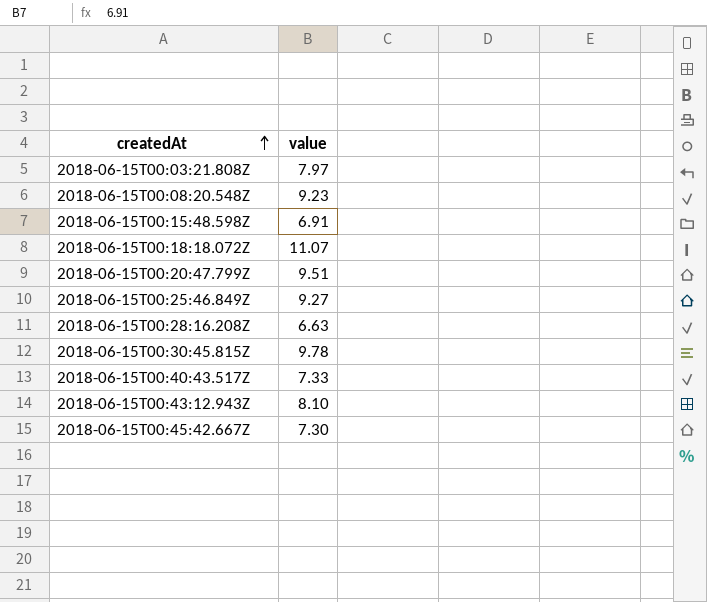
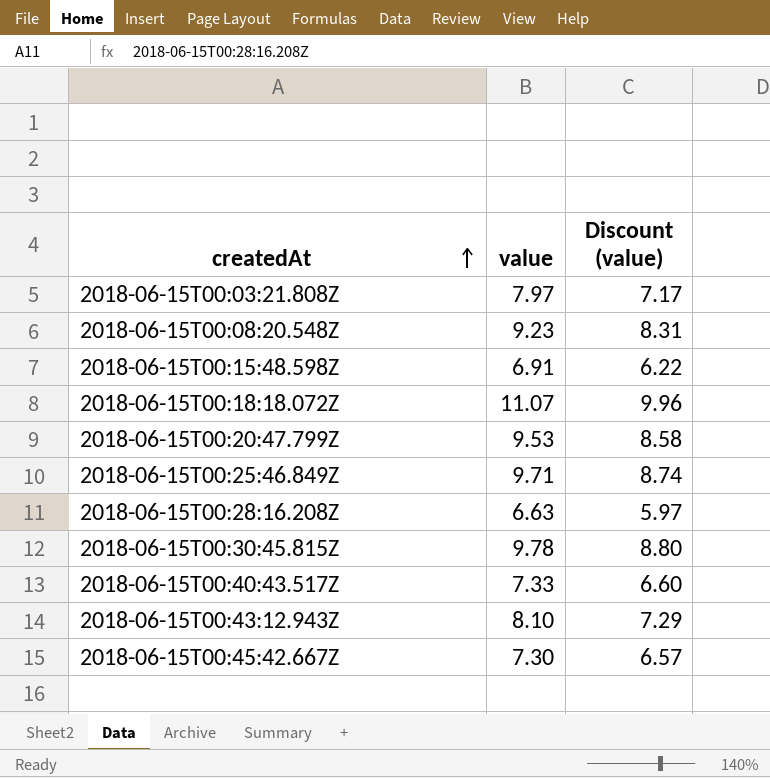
column Discount (value) | formula: none -> [value] * 0.9
2018-06-15T00:20:47.799Z | value: 9.51 -> 9.53
2018-06-15T00:25:46.849Z | value: 9.27 -> 9.71

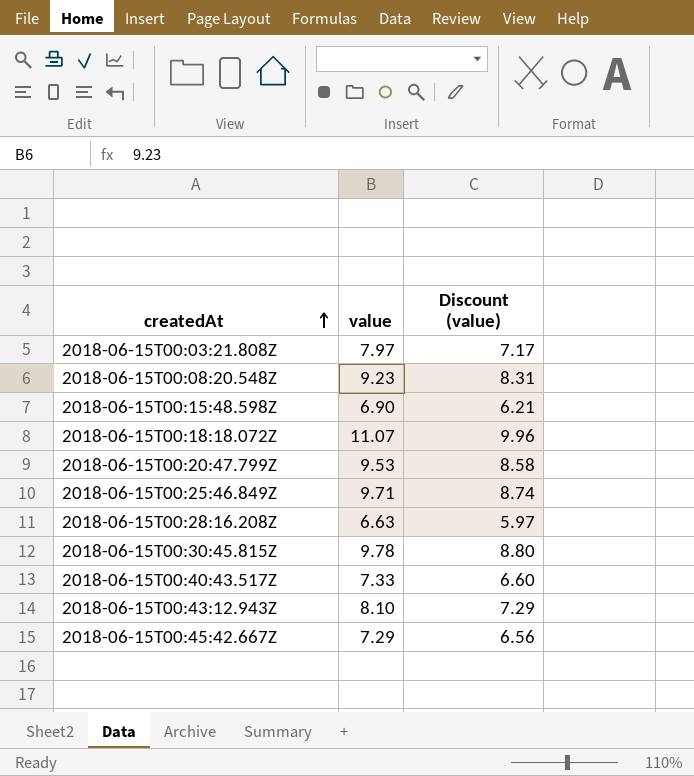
2018-06-15T00:15:48.598Z | value: 6.91 -> 6.90
2018-06-15T00:15:48.598Z | Discount (value): 6.22 -> 6.21
2018-06-15T00:45:42.667Z | value: 7.30 -> 7.29
2018-06-15T00:45:42.667Z | Discount (value): 6.57 -> 6.56

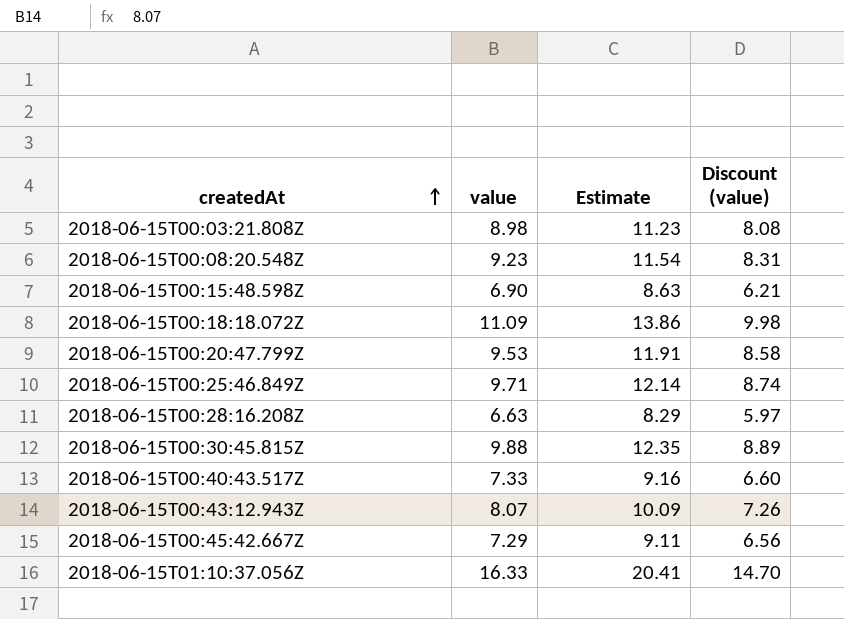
column Estimate | formula: none -> [value] * 1.25
2018-06-15T00:03:21.808Z | value: 7.97 -> 8.98
2018-06-15T00:03:21.808Z | Discount (value): 7.17 -> 8.08
2018-06-15T00:18:18.072Z | value: 11.07 -> 11.09
2018-06-15T00:18:18.072Z | Discount (value): 9.96 -> 9.98
2018-06-15T00:30:45.815Z | value: 9.78 -> 9.88
2018-06-15T00:30:45.815Z | Discount (value): 8.80 -> 8.89
2018-06-15T00:43:12.943Z | value: 8.10 -> 8.07
2018-06-15T00:43:12.943Z | Discount (value): 7.29 -> 7.26
row 2018-06-15T01:10:37.056Z: none -> 16.33 | 20.41 | 14.70

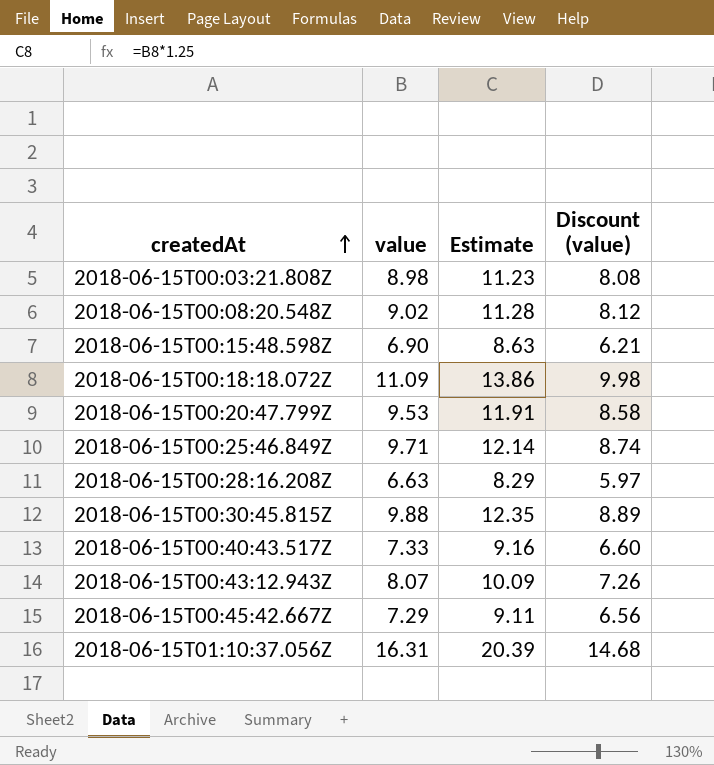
2018-06-15T00:08:20.548Z | value: 9.23 -> 9.02
2018-06-15T00:08:20.548Z | Estimate: 11.54 -> 11.28
2018-06-15T00:08:20.548Z | Discount (value): 8.31 -> 8.12
2018-06-15T01:10:37.056Z | value: 16.33 -> 16.31
2018-06-15T01:10:37.056Z | Estimate: 20.41 -> 20.39
2018-06-15T01:10:37.056Z | Discount (value): 14.70 -> 14.68

